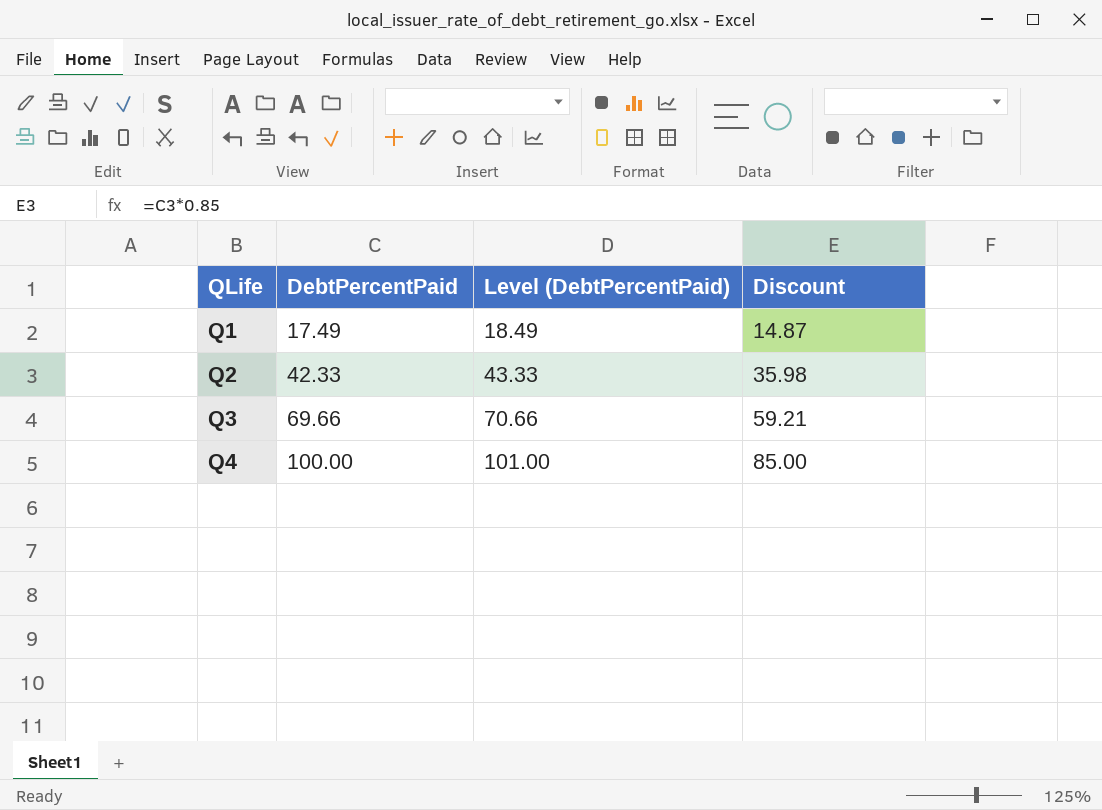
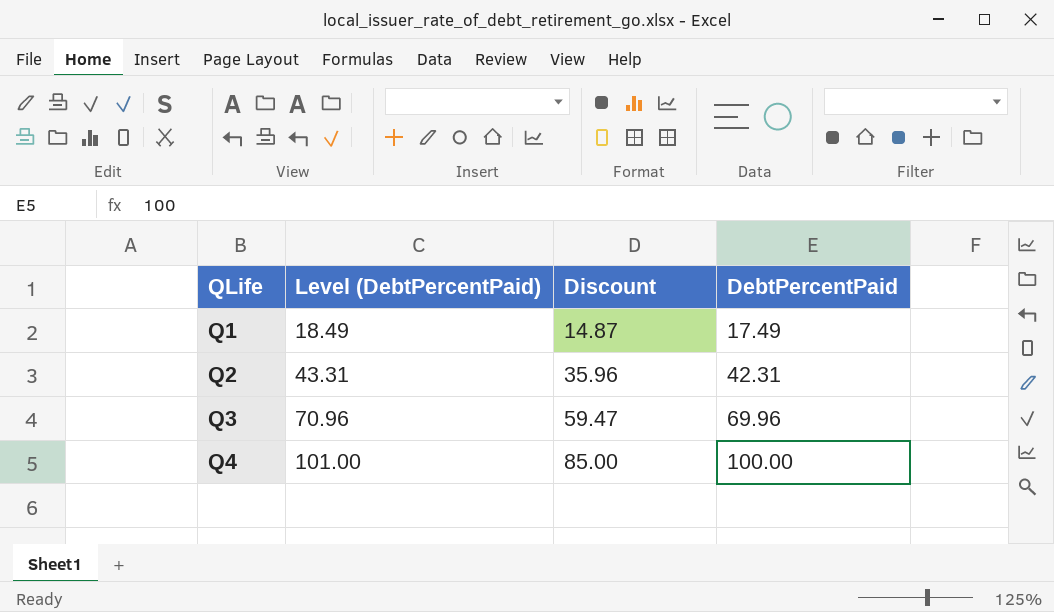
column DebtPercentPaid | position: 2 -> 4
Q2 | Level (DebtPercentPaid): 43.33 -> 43.31
Q2 | Discount: 35.98 -> 35.96
Q2 | DebtPercentPaid: 42.33 -> 42.31
Q3 | Level (DebtPercentPaid): 70.66 -> 70.96
Q3 | Discount: 59.21 -> 59.47
Q3 | DebtPercentPaid: 69.66 -> 69.96

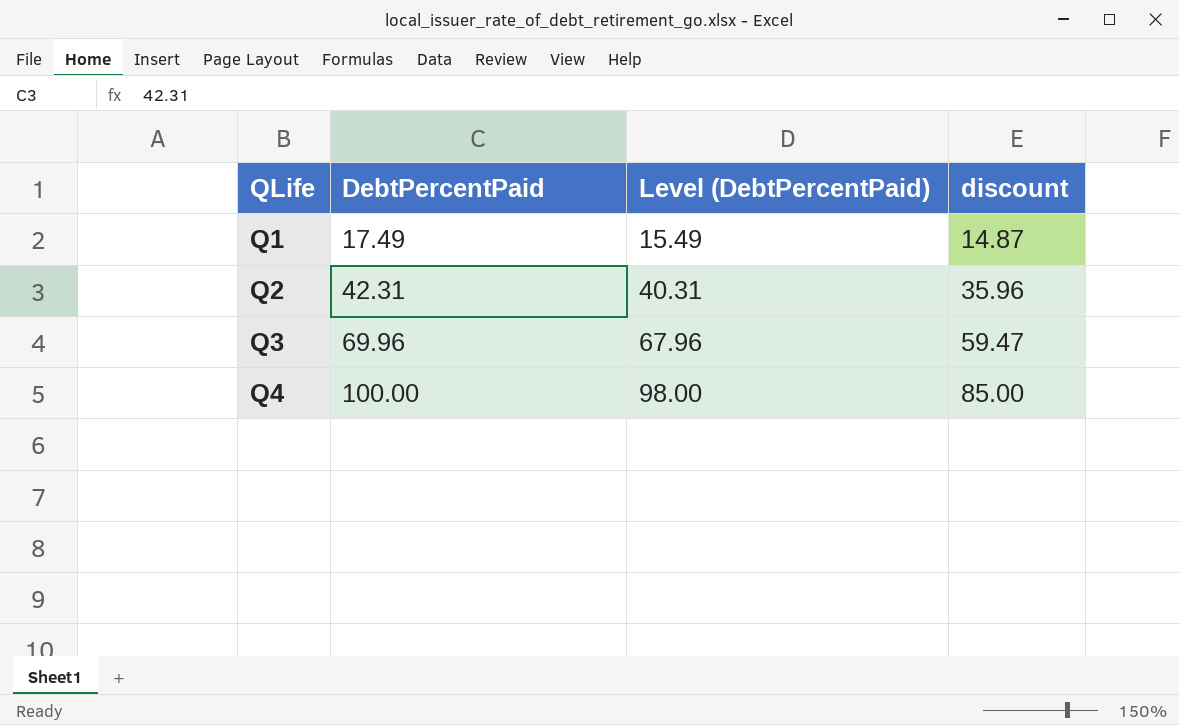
column DebtPercentPaid | position: 4 -> 2
column Level (DebtPercentPaid) | formula: [DebtPercentPaid] + 1 -> [DebtPercentPaid] - 2
column name: Discount -> discount

